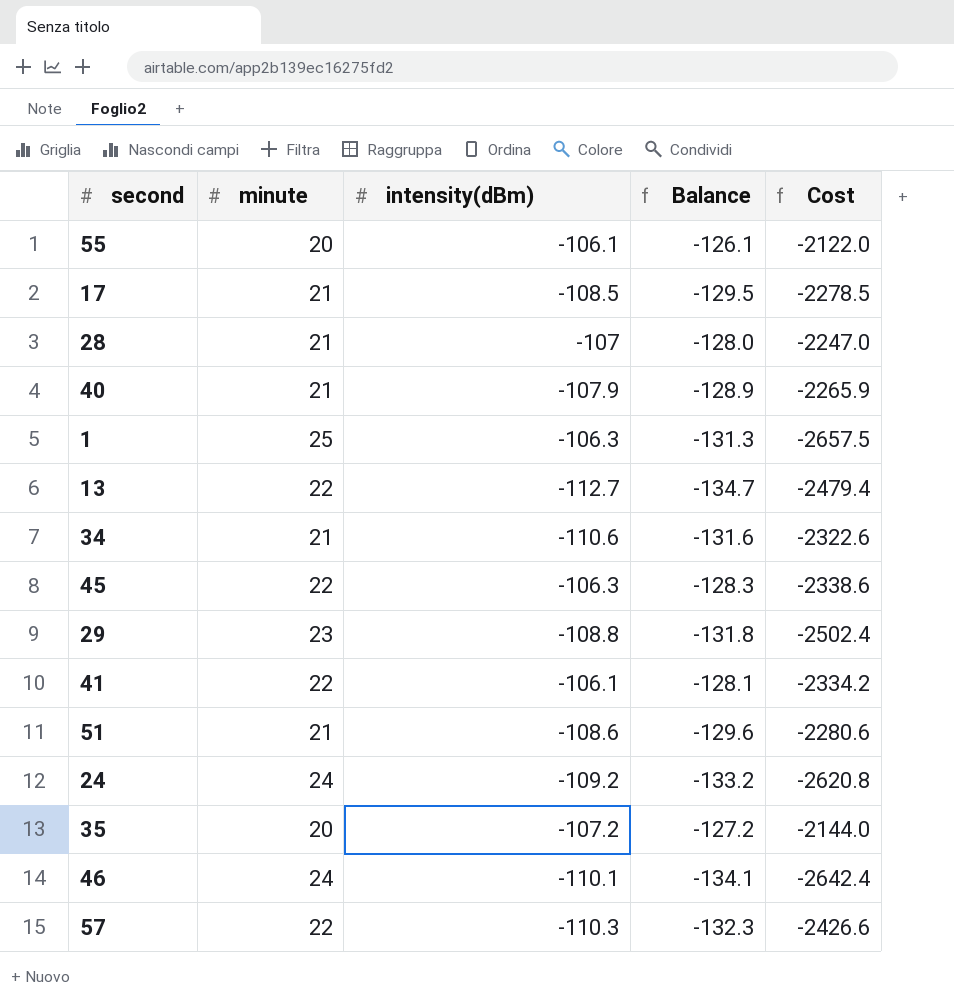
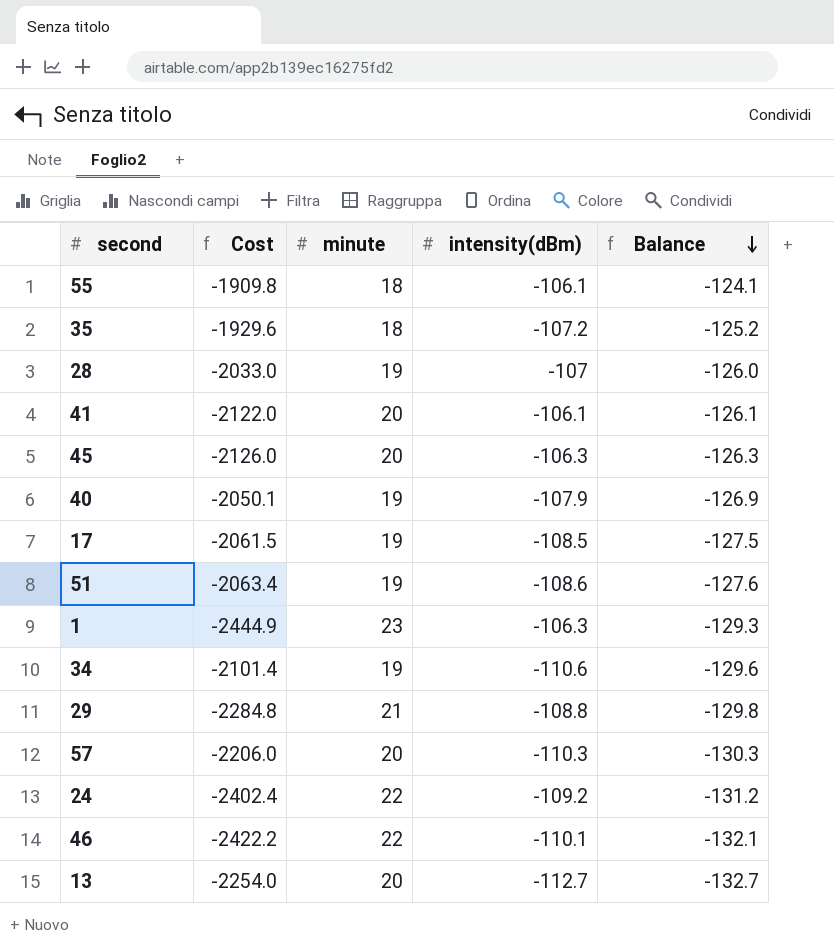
row order: none -> Balance descending
column Cost | position: 5 -> 2
55 | Cost: -2122.0 -> -1909.8
55 | minute: 20 -> 18
55 | Balance: -126.1 -> -124.1
35 | Cost: -2144.0 -> -1929.6
35 | minute: 20 -> 18
35 | Balance: -127.2 -> -125.2
28 | Cost: -2247.0 -> -2033.0
28 | minute: 21 -> 19
28 | Balance: -128.0 -> -126.0
41 | Cost: -2334.2 -> -2122.0
41 | minute: 22 -> 20
41 | Balance: -128.1 -> -126.1
45 | Cost: -2338.6 -> -2126.0
45 | minute: 22 -> 20
45 | Balance: -128.3 -> -126.3
40 | Cost: -2265.9 -> -2050.1
40 | minute: 21 -> 19
40 | Balance: -128.9 -> -126.9
17 | Cost: -2278.5 -> -2061.5
17 | minute: 21 -> 19
17 | Balance: -129.5 -> -127.5
51 | Cost: -2280.6 -> -2063.4
51 | minute: 21 -> 19
51 | Balance: -129.6 -> -127.6
1 | Cost: -2657.5 -> -2444.9
1 | minute: 25 -> 23
1 | Balance: -131.3 -> -129.3
34 | Cost: -2322.6 -> -2101.4
34 | minute: 21 -> 19
34 | Balance: -131.6 -> -129.6
29 | Cost: -2502.4 -> -2284.8
29 | minute: 23 -> 21
29 | Balance: -131.8 -> -129.8
57 | Cost: -2426.6 -> -2206.0
57 | minute: 22 -> 20
57 | Balance: -132.3 -> -130.3
24 | Cost: -2620.8 -> -2402.4
24 | minute: 24 -> 22
24 | Balance: -133.2 -> -131.2
46 | Cost: -2642.4 -> -2422.2
46 | minute: 24 -> 22
46 | Balance: -134.1 -> -132.1
13 | Cost: -2479.4 -> -2254.0
13 | minute: 22 -> 20
13 | Balance: -134.7 -> -132.7

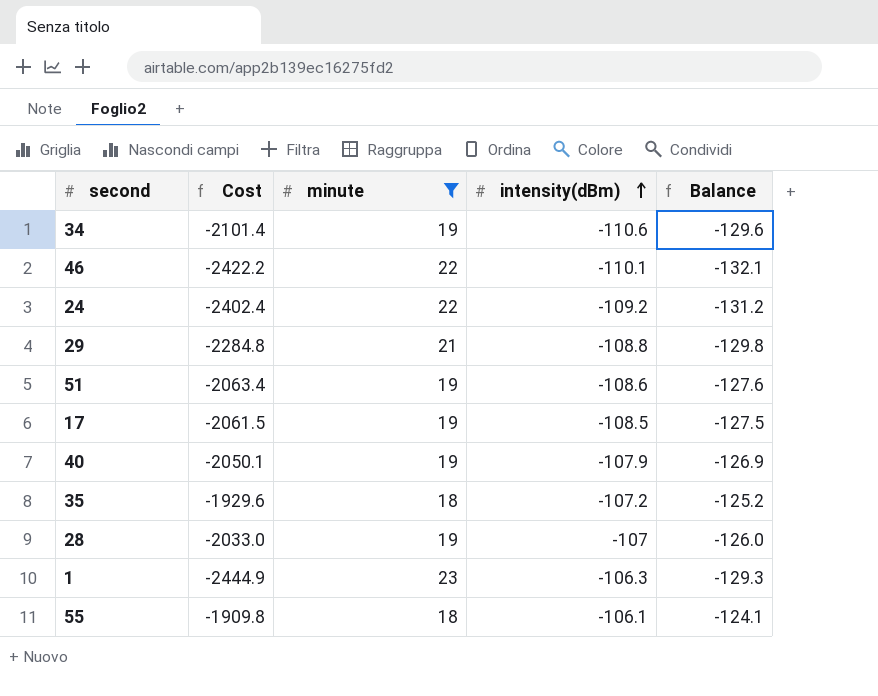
filter: none -> minute != 20
row order: Balance descending -> intensity(dBm) ascending

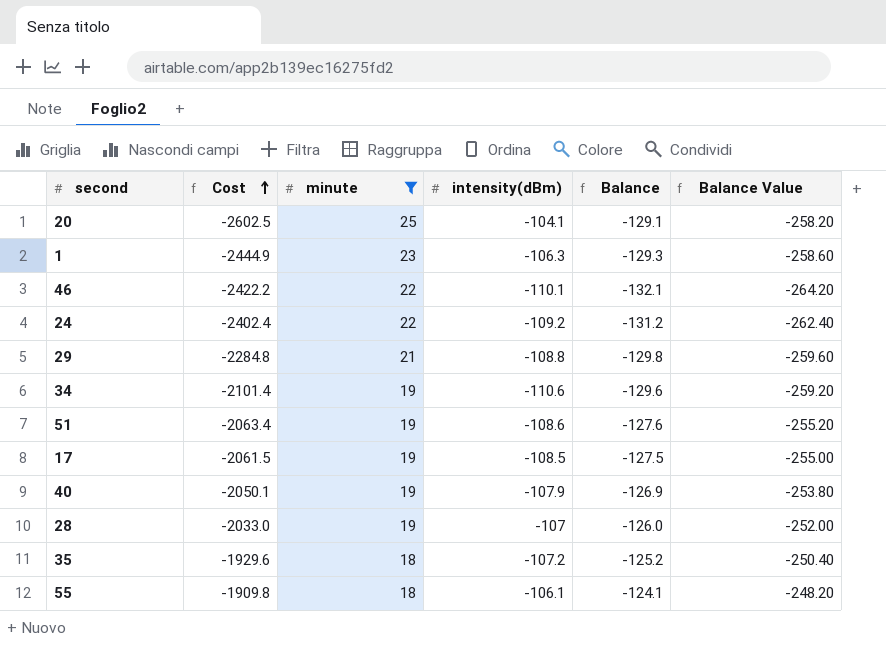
row order: intensity(dBm) ascending -> Cost ascending
column Balance Value | formula: none -> [Balance] * 2
row 20: none -> -2602.5 | 25 | -104.1 | -129.1 | -258.20

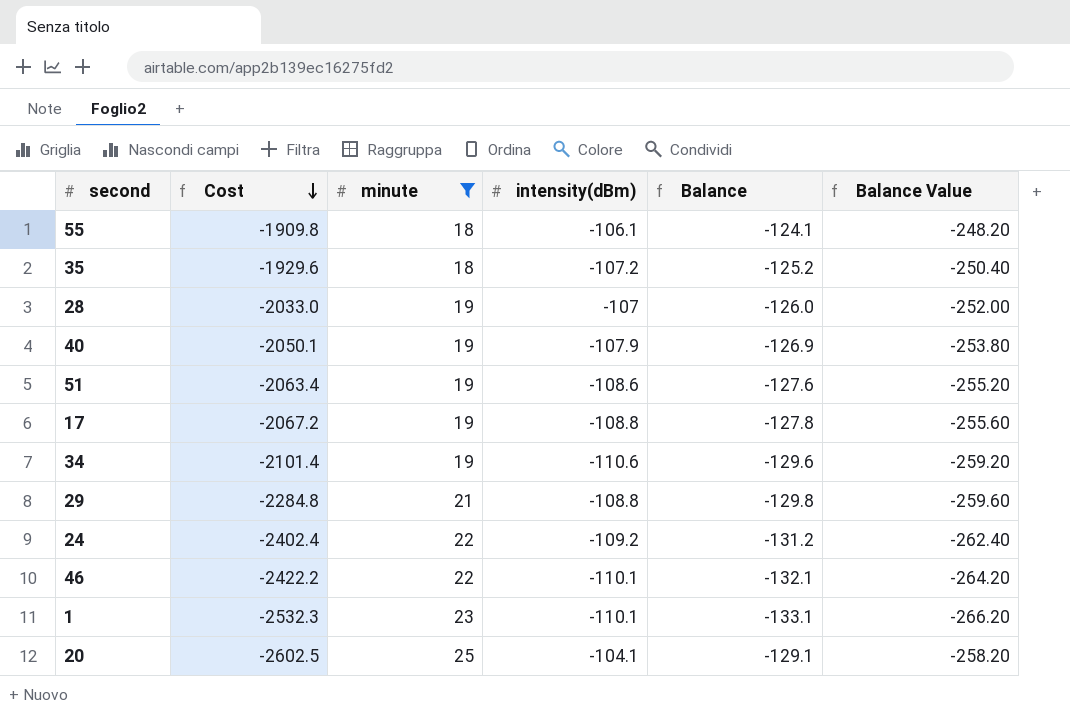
row order: Cost ascending -> Cost descending
17 | Cost: -2061.5 -> -2067.2
17 | intensity(dBm): -108.5 -> -108.8
17 | Balance: -127.5 -> -127.8
17 | Balance Value: -255.00 -> -255.60
1 | Cost: -2444.9 -> -2532.3
1 | intensity(dBm): -106.3 -> -110.1
1 | Balance: -129.3 -> -133.1
1 | Balance Value: -258.60 -> -266.20

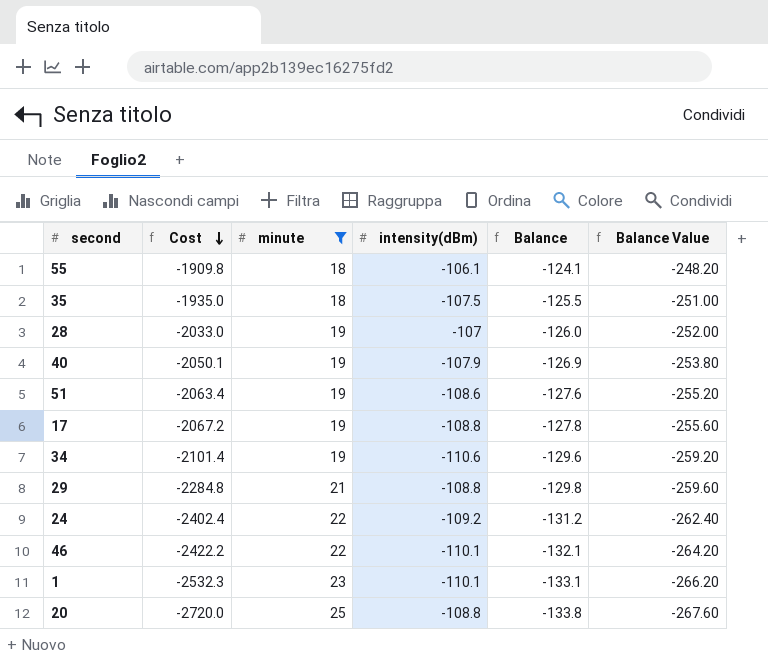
35 | Cost: -1929.6 -> -1935.0
35 | intensity(dBm): -107.2 -> -107.5
35 | Balance: -125.2 -> -125.5
35 | Balance Value: -250.40 -> -251.00
20 | Cost: -2602.5 -> -2720.0
20 | intensity(dBm): -104.1 -> -108.8
20 | Balance: -129.1 -> -133.8
20 | Balance Value: -258.20 -> -267.60

